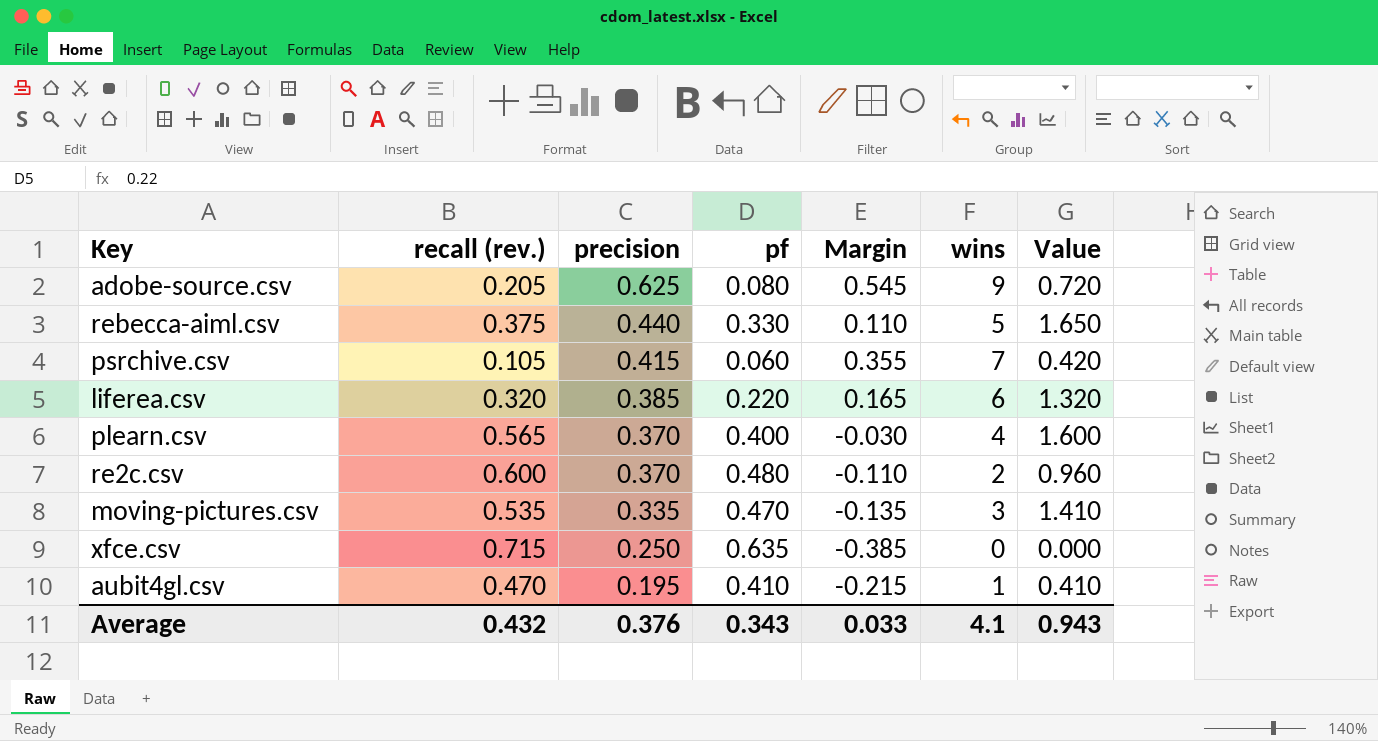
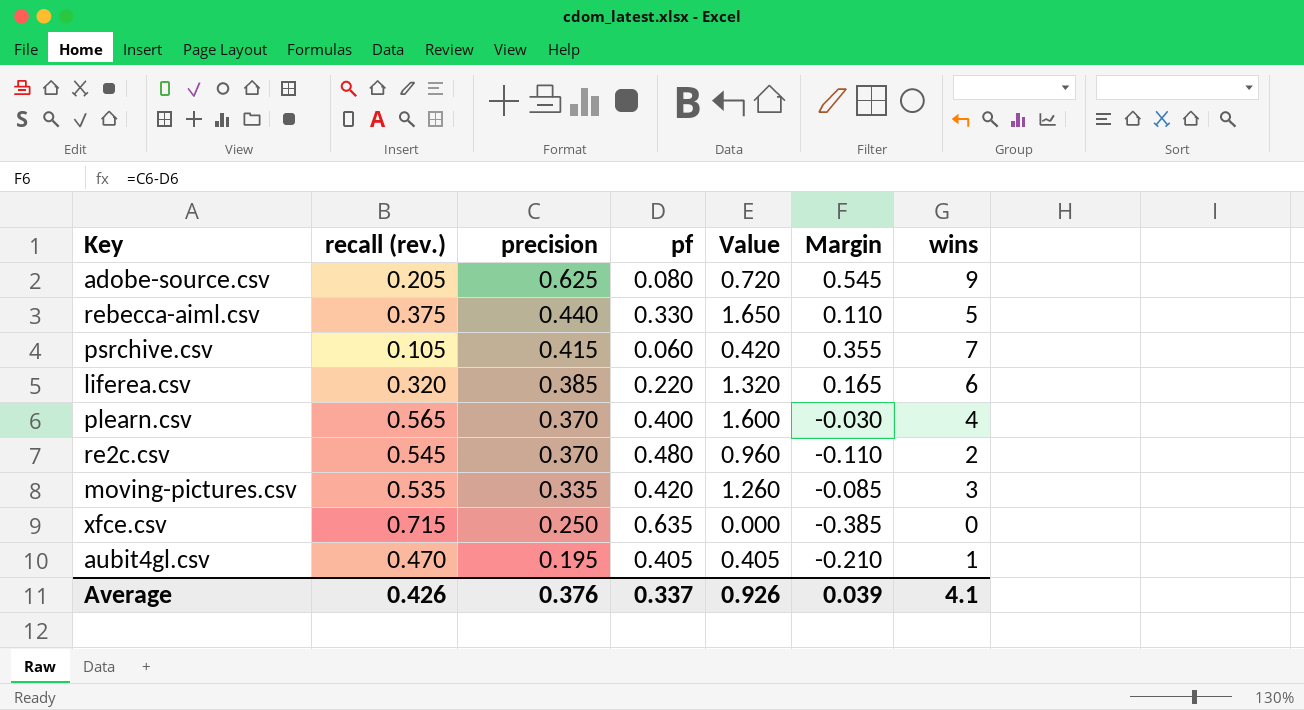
column Value | position: 7 -> 5
re2c.csv | recall (rev.): 0.600 -> 0.545
moving-pictures.csv | pf: 0.470 -> 0.420
moving-pictures.csv | Value: 1.410 -> 1.260
moving-pictures.csv | Margin: -0.135 -> -0.085
aubit4gl.csv | pf: 0.410 -> 0.405
aubit4gl.csv | Value: 0.410 -> 0.405
aubit4gl.csv | Margin: -0.215 -> -0.210
Average | recall (rev.): 0.432 -> 0.426
Average | pf: 0.343 -> 0.337
Average | Value: 0.943 -> 0.926
Average | Margin: 0.033 -> 0.039

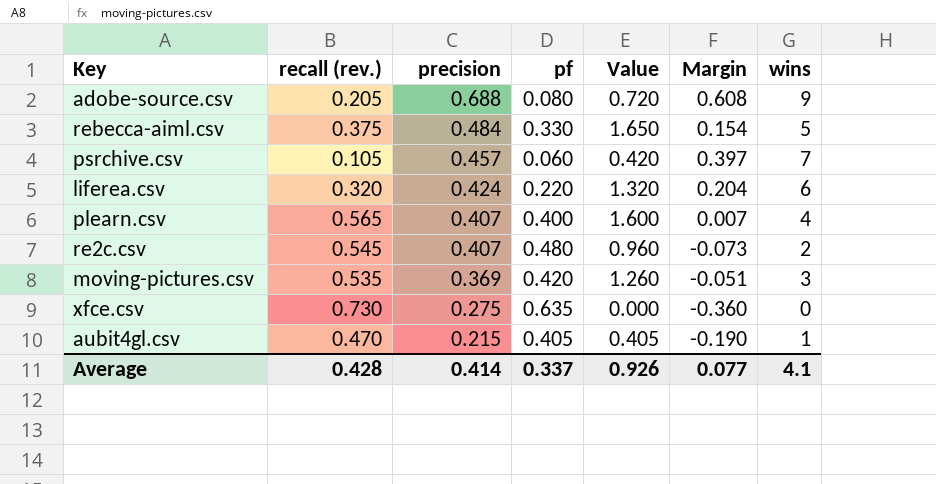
adobe-source.csv | precision: 0.625 -> 0.688
adobe-source.csv | Margin: 0.545 -> 0.608
rebecca-aiml.csv | precision: 0.440 -> 0.484
rebecca-aiml.csv | Margin: 0.110 -> 0.154
psrchive.csv | precision: 0.415 -> 0.457
psrchive.csv | Margin: 0.355 -> 0.397
liferea.csv | precision: 0.385 -> 0.424
liferea.csv | Margin: 0.165 -> 0.204
plearn.csv | precision: 0.370 -> 0.407
plearn.csv | Margin: -0.030 -> 0.007
re2c.csv | precision: 0.370 -> 0.407
re2c.csv | Margin: -0.110 -> -0.073
moving-pictures.csv | precision: 0.335 -> 0.369
moving-pictures.csv | Margin: -0.085 -> -0.051
xfce.csv | recall (rev.): 0.715 -> 0.730
xfce.csv | precision: 0.250 -> 0.275
xfce.csv | Margin: -0.385 -> -0.360
aubit4gl.csv | precision: 0.195 -> 0.215
aubit4gl.csv | Margin: -0.210 -> -0.190
Average | recall (rev.): 0.426 -> 0.428
Average | precision: 0.376 -> 0.414
Average | Margin: 0.039 -> 0.077

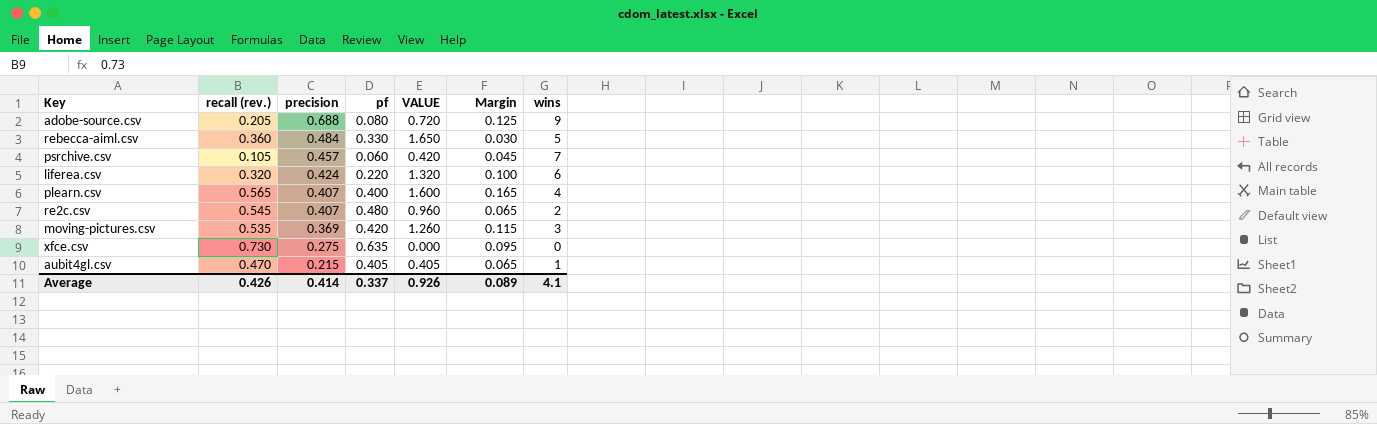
column name: Value -> VALUE
column Margin | formula: [precision] - [pf] -> [recall (rev.)] - [pf]
rebecca-aiml.csv | recall (rev.): 0.375 -> 0.360
Average | recall (rev.): 0.428 -> 0.426
Average | Margin: 0.077 -> 0.089

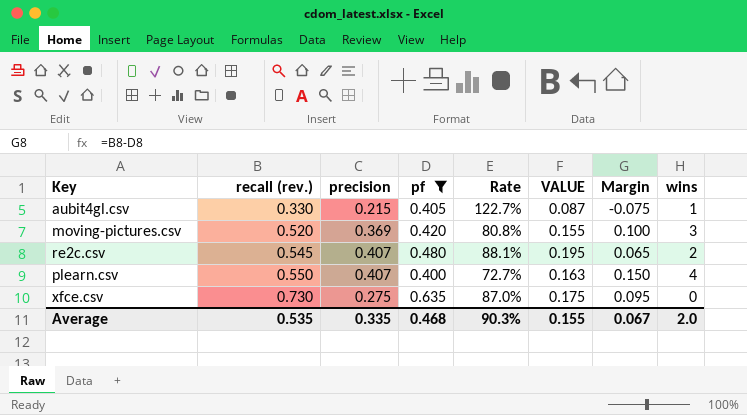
filter: none -> pf >= 0.400
row order: precision descending -> recall (rev.) ascending
column Rate | formula: none -> [pf] / [recall (rev.)]
column VALUE | formula: [pf] * [wins] -> [precision] * [pf]
aubit4gl.csv | recall (rev.): 0.470 -> 0.330
aubit4gl.csv | Margin: 0.065 -> -0.075
moving-pictures.csv | recall (rev.): 0.535 -> 0.520
moving-pictures.csv | Margin: 0.115 -> 0.100
plearn.csv | recall (rev.): 0.565 -> 0.550
plearn.csv | Margin: 0.165 -> 0.150
Average | recall (rev.): 0.426 -> 0.535
Average | precision: 0.414 -> 0.335
Average | pf: 0.337 -> 0.468
Average | VALUE: 0.926 -> 0.155
Average | Margin: 0.089 -> 0.067
Average | wins: 4.1 -> 2.0

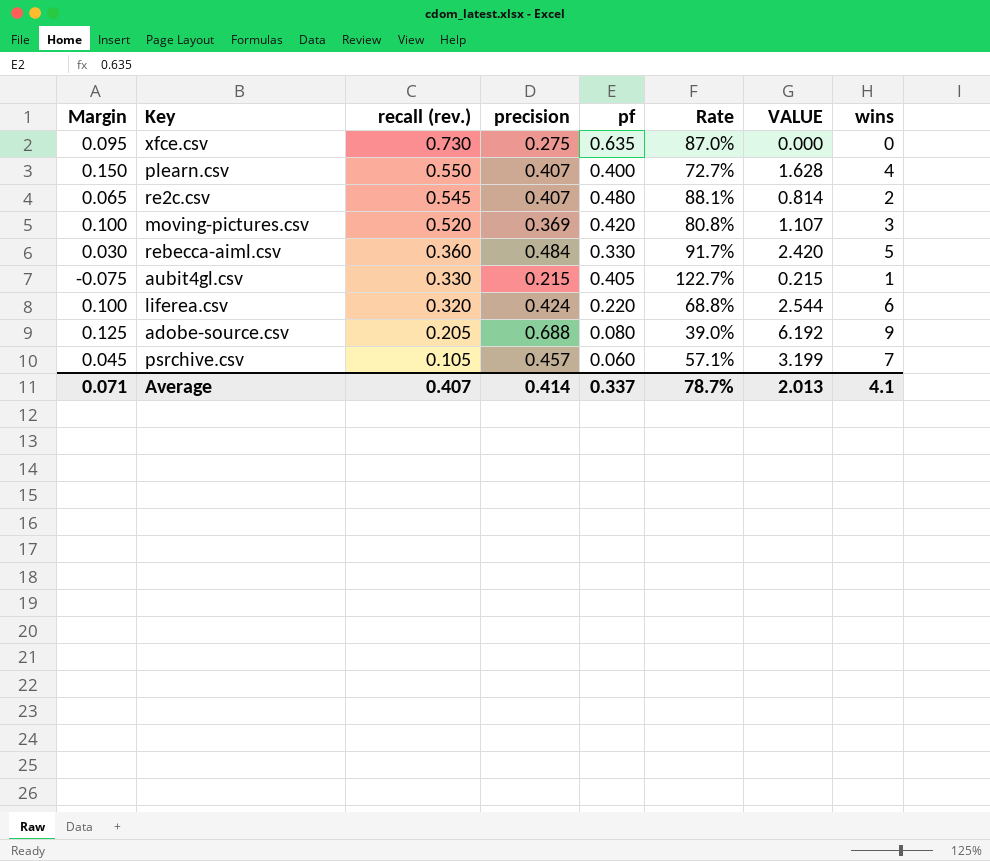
filter: pf >= 0.400 -> none
row order: recall (rev.) ascending -> recall (rev.) descending
column Margin | position: 7 -> 1
column VALUE | formula: [precision] * [pf] -> [precision] * [wins]
Average | Margin: 0.067 -> 0.071
Average | recall (rev.): 0.535 -> 0.407
Average | precision: 0.335 -> 0.414
Average | pf: 0.468 -> 0.337
Average | Rate: 90.3% -> 78.7%
Average | VALUE: 0.155 -> 2.013
Average | wins: 2.0 -> 4.1

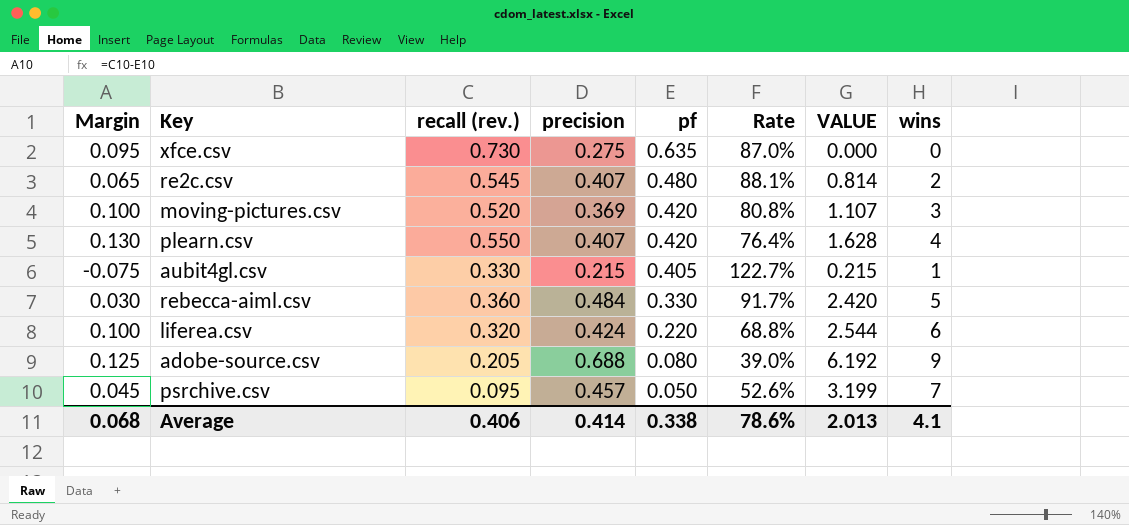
row order: recall (rev.) descending -> pf descending
plearn.csv | Margin: 0.150 -> 0.130
plearn.csv | pf: 0.400 -> 0.420
plearn.csv | Rate: 72.7% -> 76.4%
psrchive.csv | recall (rev.): 0.105 -> 0.095
psrchive.csv | pf: 0.060 -> 0.050
psrchive.csv | Rate: 57.1% -> 52.6%
Average | Margin: 0.071 -> 0.068
Average | recall (rev.): 0.407 -> 0.406
Average | pf: 0.337 -> 0.338
Average | Rate: 78.7% -> 78.6%

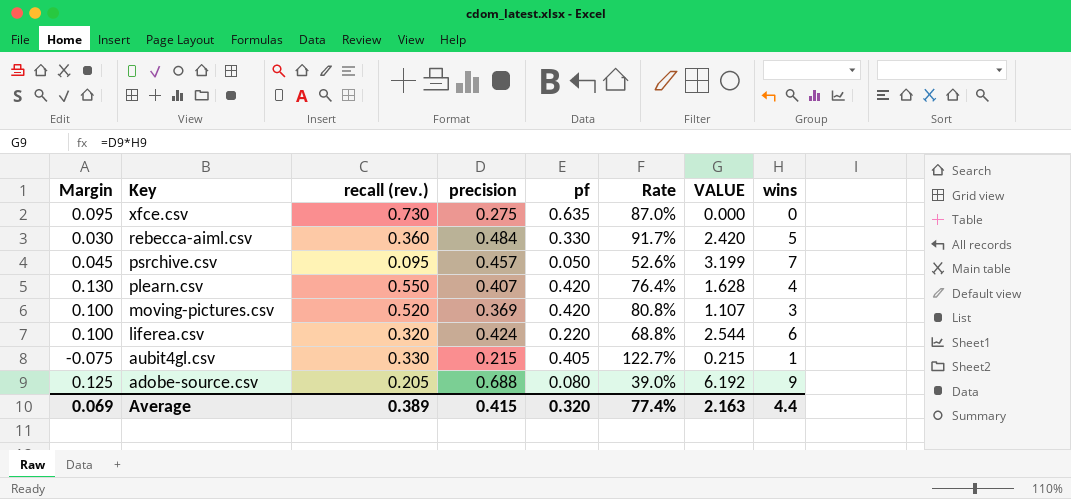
row order: pf descending -> Key descending
row re2c.csv: 0.065 | 0.545 | 0.407 | 0.480 | 88.1% | 0.814 | 2 -> none
Average | Margin: 0.068 -> 0.069
Average | recall (rev.): 0.406 -> 0.389
Average | precision: 0.414 -> 0.415
Average | pf: 0.338 -> 0.320
Average | Rate: 78.6% -> 77.4%
Average | VALUE: 2.013 -> 2.163
Average | wins: 4.1 -> 4.4

